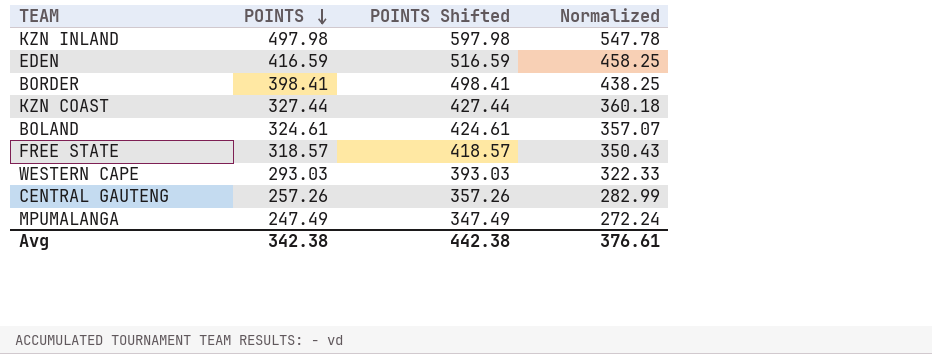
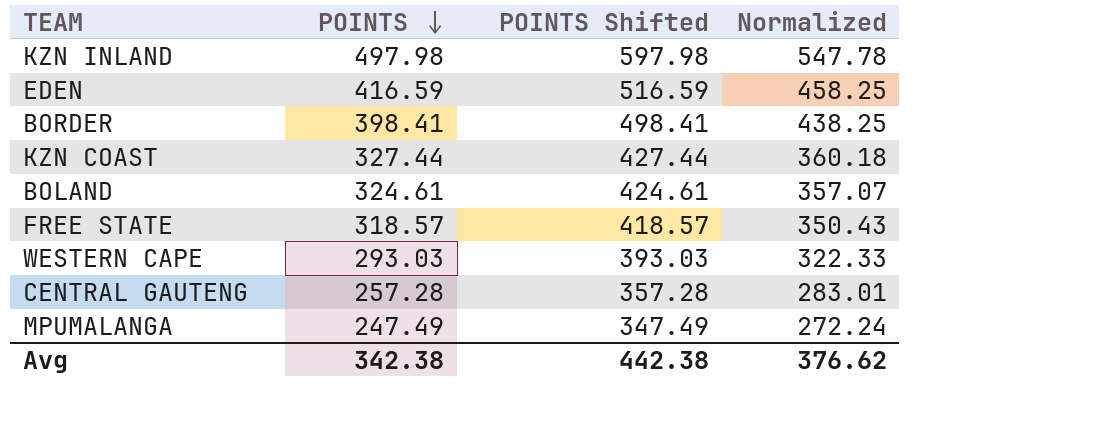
CENTRAL GAUTENG | POINTS: 257.26 -> 257.28
CENTRAL GAUTENG | POINTS Shifted: 357.26 -> 357.28
CENTRAL GAUTENG | Normalized: 282.99 -> 283.01
Avg | Normalized: 376.61 -> 376.62

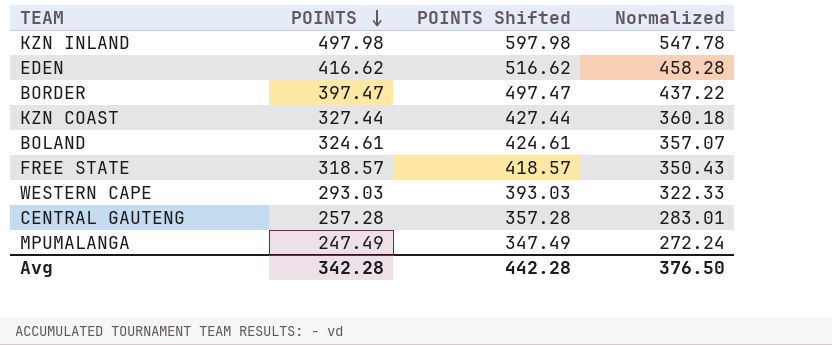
EDEN | POINTS: 416.59 -> 416.62
EDEN | POINTS Shifted: 516.59 -> 516.62
EDEN | Normalized: 458.25 -> 458.28
BORDER | POINTS: 398.41 -> 397.47
BORDER | POINTS Shifted: 498.41 -> 497.47
BORDER | Normalized: 438.25 -> 437.22
Avg | POINTS: 342.38 -> 342.28
Avg | POINTS Shifted: 442.38 -> 442.28
Avg | Normalized: 376.62 -> 376.50

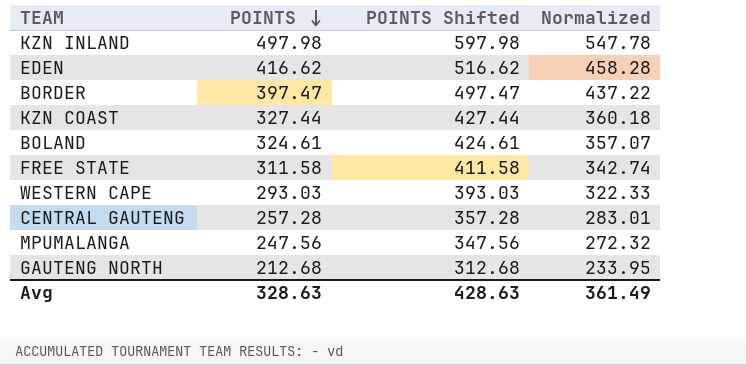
FREE STATE | POINTS: 318.57 -> 311.58
FREE STATE | POINTS Shifted: 418.57 -> 411.58
FREE STATE | Normalized: 350.43 -> 342.74
MPUMALANGA | POINTS: 247.49 -> 247.56
MPUMALANGA | POINTS Shifted: 347.49 -> 347.56
MPUMALANGA | Normalized: 272.24 -> 272.32
row GAUTENG NORTH: none -> 212.68 | 312.68 | 233.95
Avg | POINTS: 342.28 -> 328.63
Avg | POINTS Shifted: 442.28 -> 428.63
Avg | Normalized: 376.50 -> 361.49

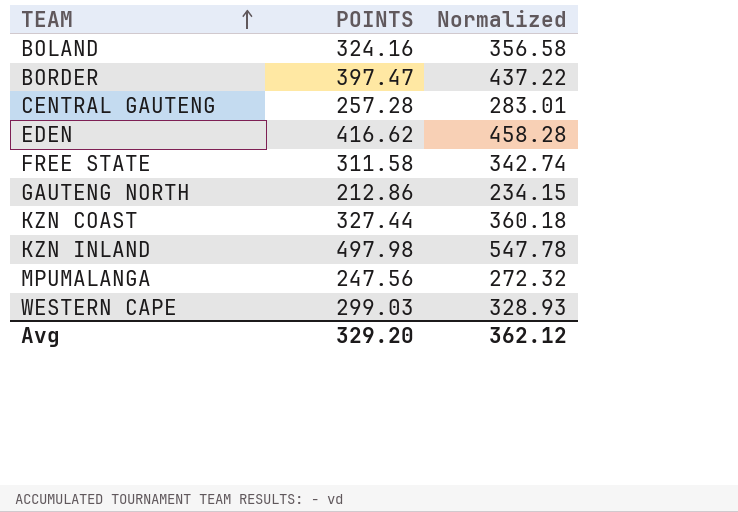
row order: POINTS descending -> TEAM ascending
column POINTS Shifted | formula: [POINTS] + 100 -> none
BOLAND | POINTS: 324.61 -> 324.16
BOLAND | Normalized: 357.07 -> 356.58
GAUTENG NORTH | POINTS: 212.68 -> 212.86
GAUTENG NORTH | Normalized: 233.95 -> 234.15
WESTERN CAPE | POINTS: 293.03 -> 299.03
WESTERN CAPE | Normalized: 322.33 -> 328.93
Avg | POINTS: 328.63 -> 329.20
Avg | Normalized: 361.49 -> 362.12

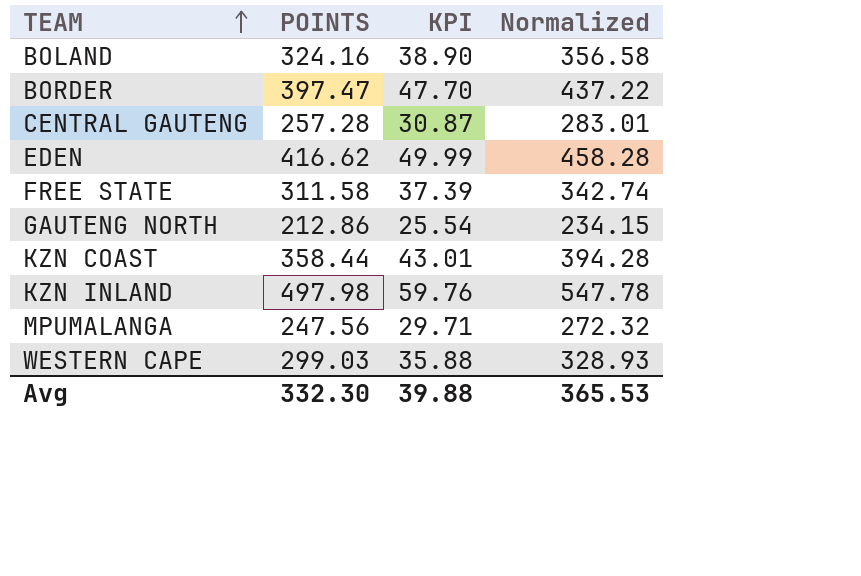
column KPI | formula: none -> [POINTS] * 0.12
KZN COAST | POINTS: 327.44 -> 358.44
KZN COAST | Normalized: 360.18 -> 394.28
Avg | POINTS: 329.20 -> 332.30
Avg | Normalized: 362.12 -> 365.53

